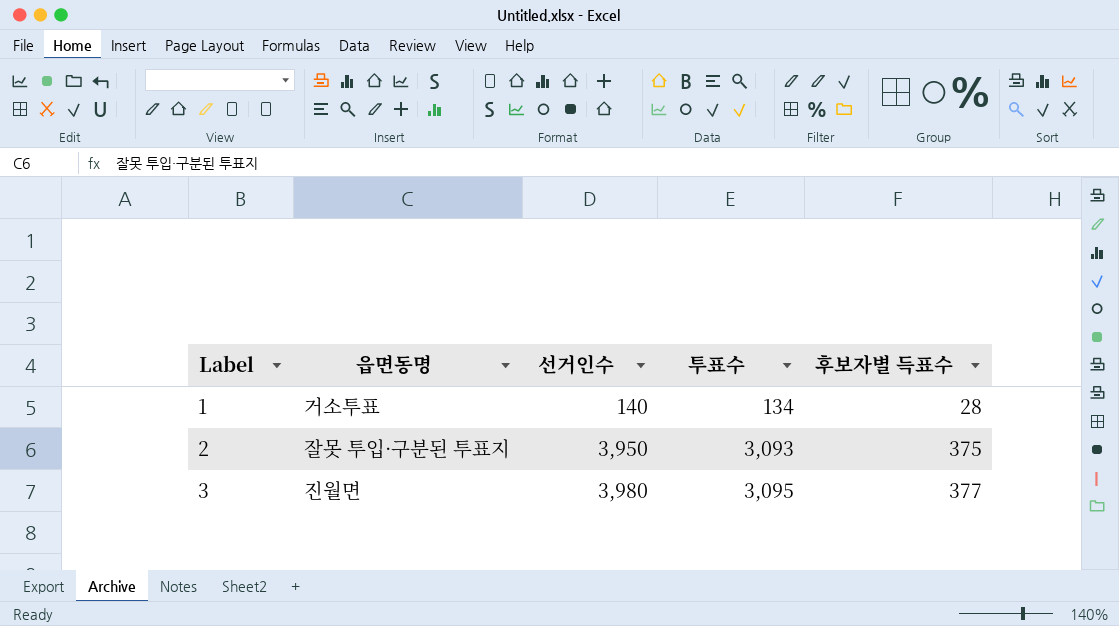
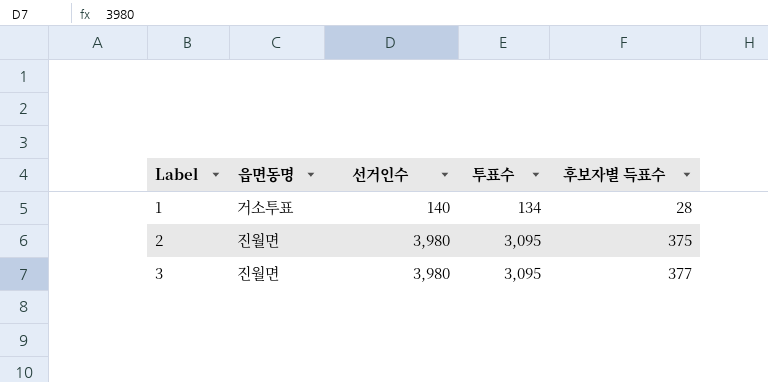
2 | 읍면동명: 잘못 투입·구분된 투표지 -> 진월면
2 | 선거인수: 3,950 -> 3,980
2 | 투표수: 3,093 -> 3,095

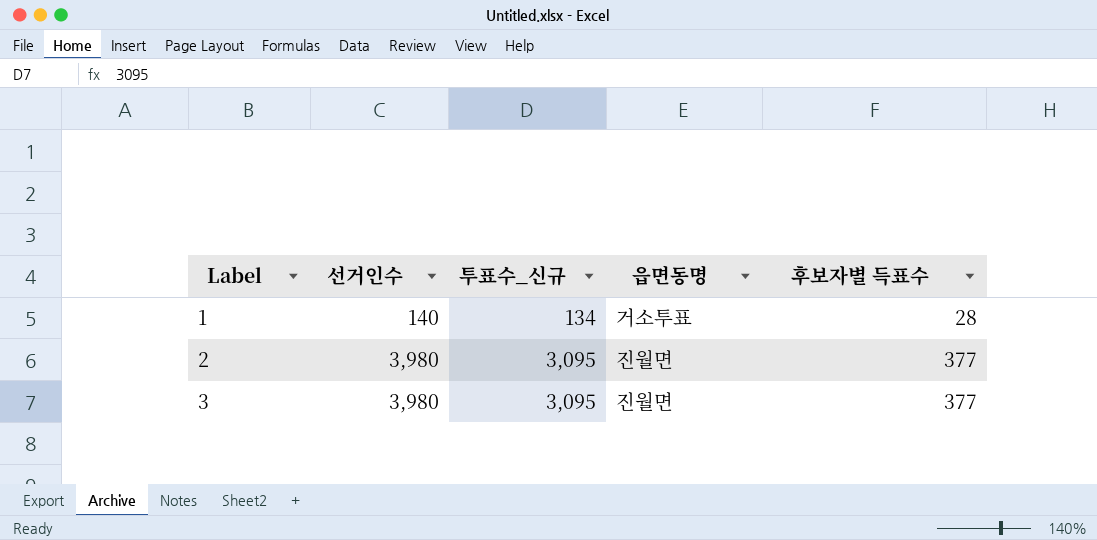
column name: 투표수 -> 투표수_신규
column 읍면동명 | position: 2 -> 4
2 | 후보자별 득표수: 375 -> 377

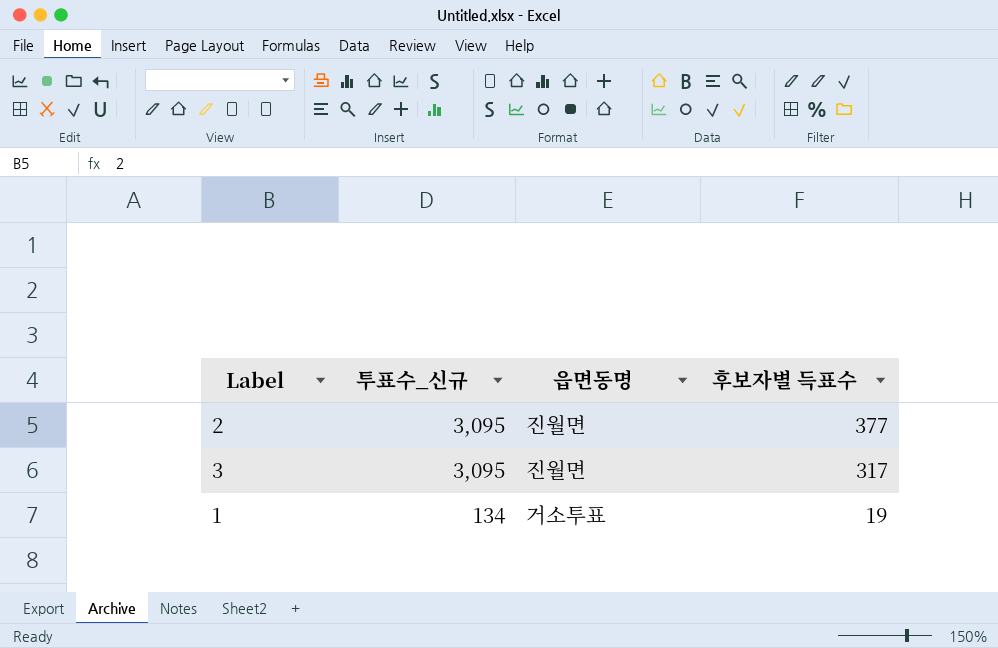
row order: Label ascending -> 투표수_신규 descending
column 선거인수 | position: 2 -> none
3 | 후보자별 득표수: 377 -> 317
1 | 후보자별 득표수: 28 -> 19

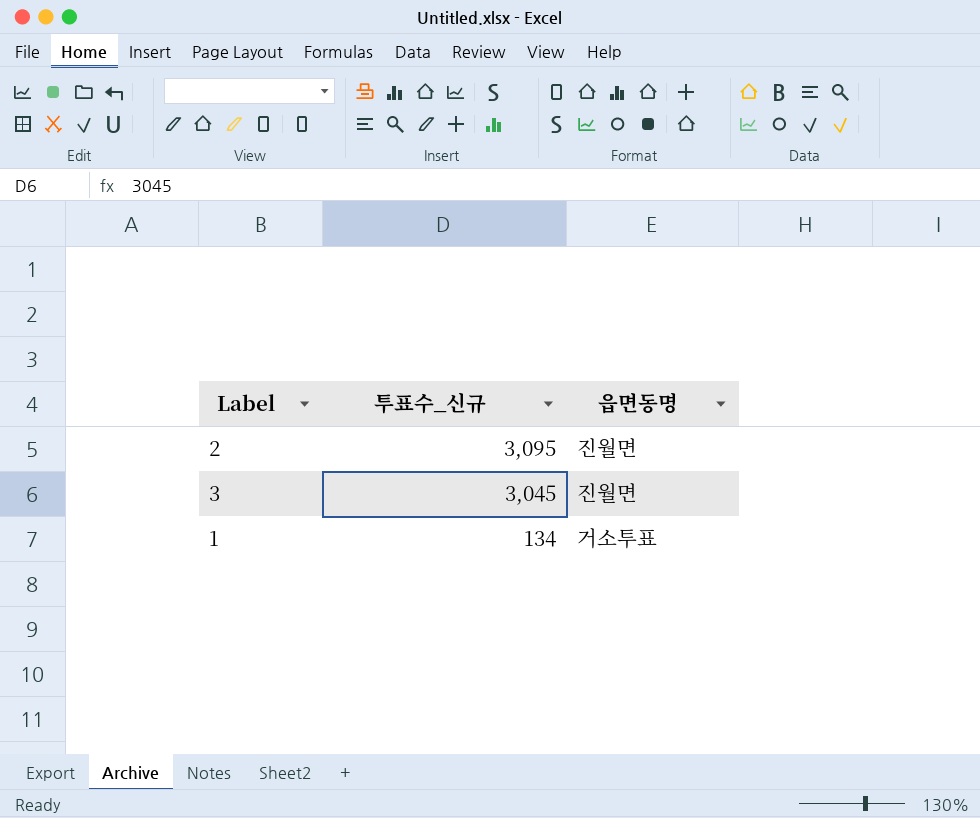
column 후보자별 득표수 | position: 4 -> none
3 | 투표수_신규: 3,095 -> 3,045

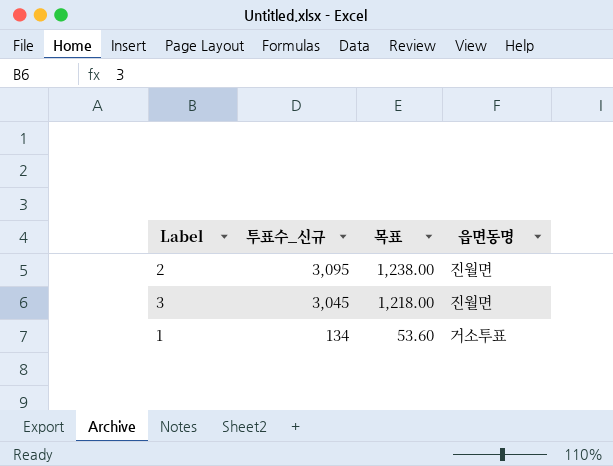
column 목표 | formula: none -> [투표수_신규] * 0.4

